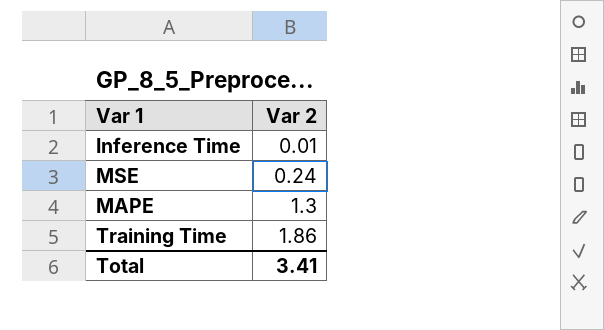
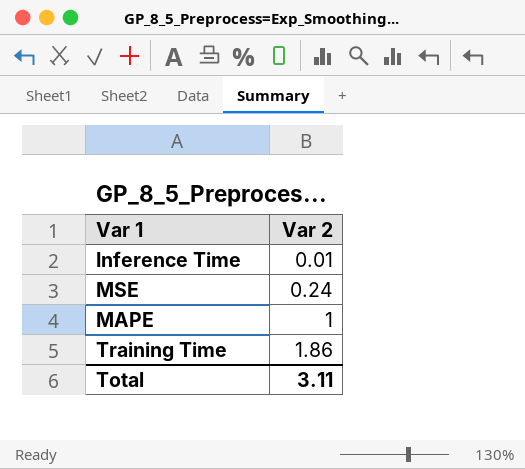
MAPE | Var 2: 1.3 -> 1
Total | Var 2: 3.41 -> 3.11

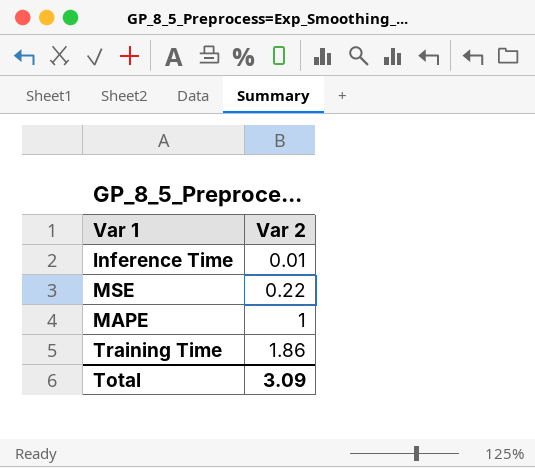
MSE | Var 2: 0.24 -> 0.22
Total | Var 2: 3.11 -> 3.09

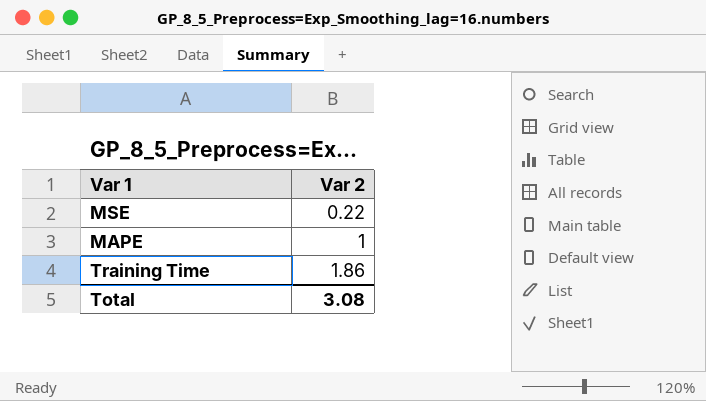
row Inference Time: 0.01 -> none
Total | Var 2: 3.09 -> 3.08

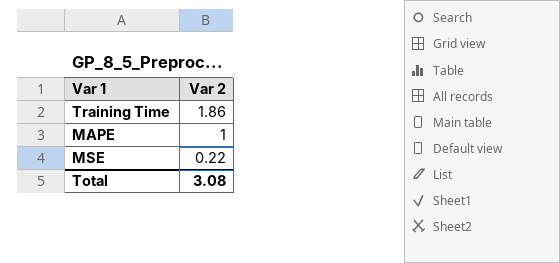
row order: Var 2 ascending -> Var 2 descending

